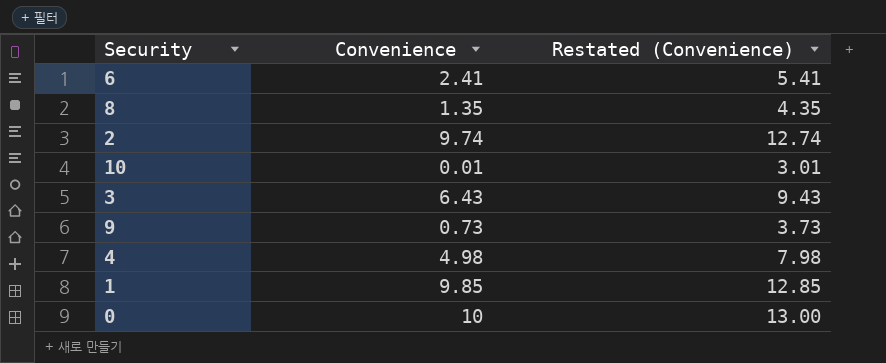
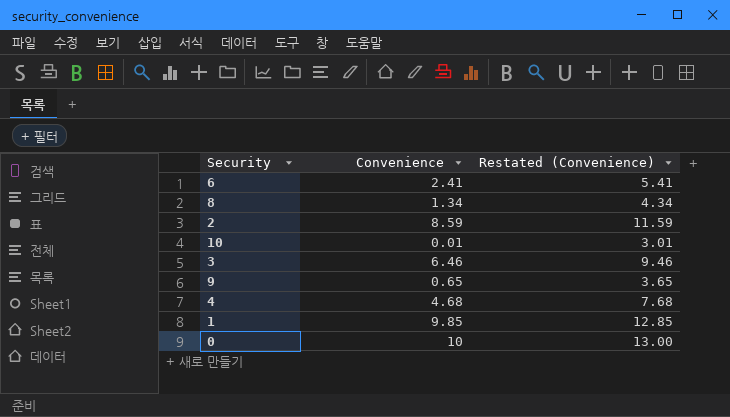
8 | Convenience: 1.35 -> 1.34
8 | Restated (Convenience): 4.35 -> 4.34
2 | Convenience: 9.74 -> 8.59
2 | Restated (Convenience): 12.74 -> 11.59
3 | Convenience: 6.43 -> 6.46
3 | Restated (Convenience): 9.43 -> 9.46
9 | Convenience: 0.73 -> 0.65
9 | Restated (Convenience): 3.73 -> 3.65
4 | Convenience: 4.98 -> 4.68
4 | Restated (Convenience): 7.98 -> 7.68

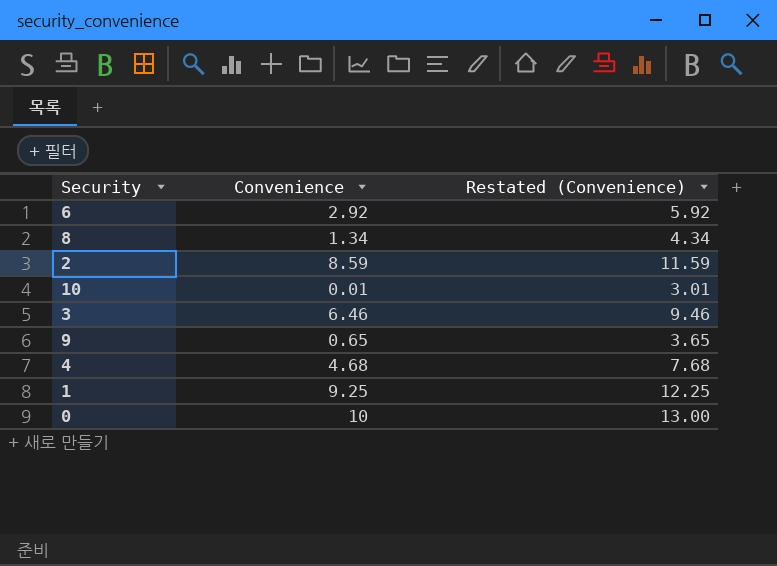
6 | Convenience: 2.41 -> 2.92
6 | Restated (Convenience): 5.41 -> 5.92
1 | Convenience: 9.85 -> 9.25
1 | Restated (Convenience): 12.85 -> 12.25

